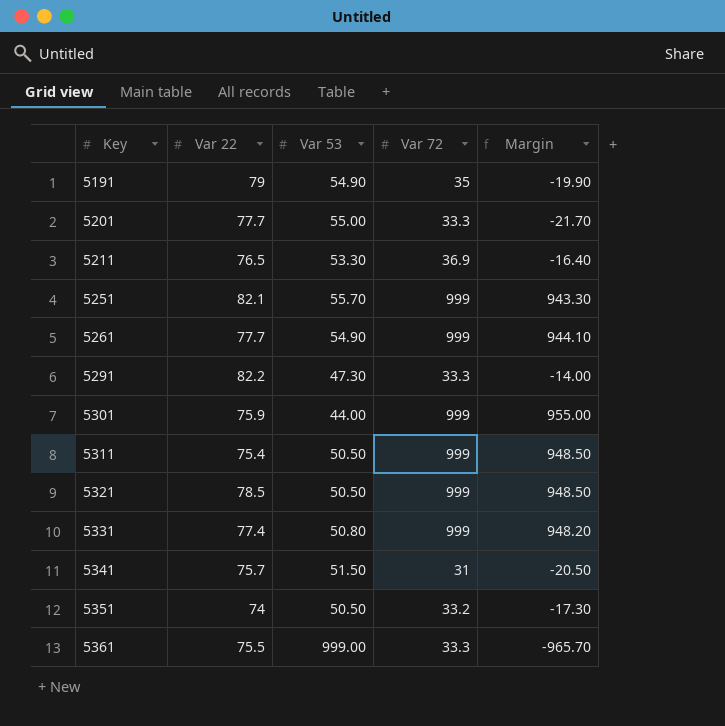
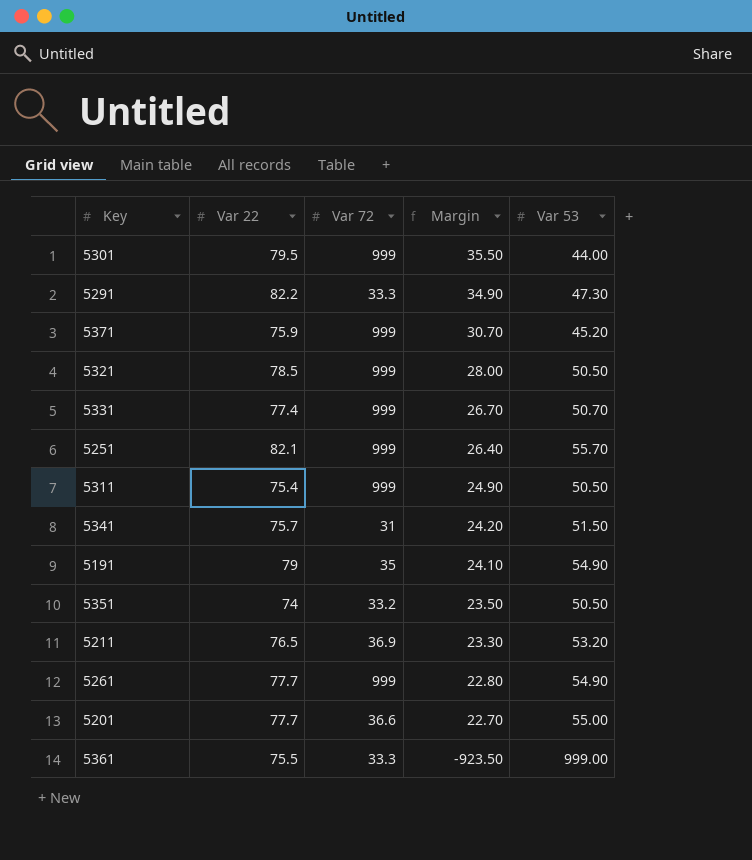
row order: Key ascending -> Margin descending
column Margin | formula: [Var 72] - [Var 53] -> [Var 22] - [Var 53]
column Var 53 | position: 3 -> 5
5301 | Var 22: 75.9 -> 79.5
row 5371: none -> 75.9 | 999 | 30.70 | 45.20
5331 | Var 53: 50.80 -> 50.70
5211 | Var 53: 53.30 -> 53.20
5201 | Var 72: 33.3 -> 36.6

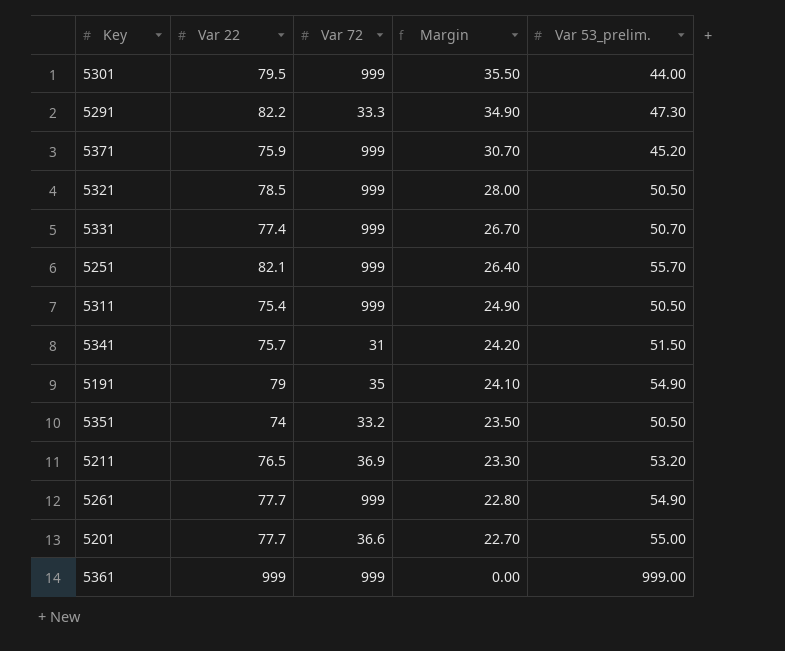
column name: Var 53 -> Var 53_prelim.
5361 | Var 22: 75.5 -> 999
5361 | Var 72: 33.3 -> 999
5361 | Margin: -923.50 -> 0.00

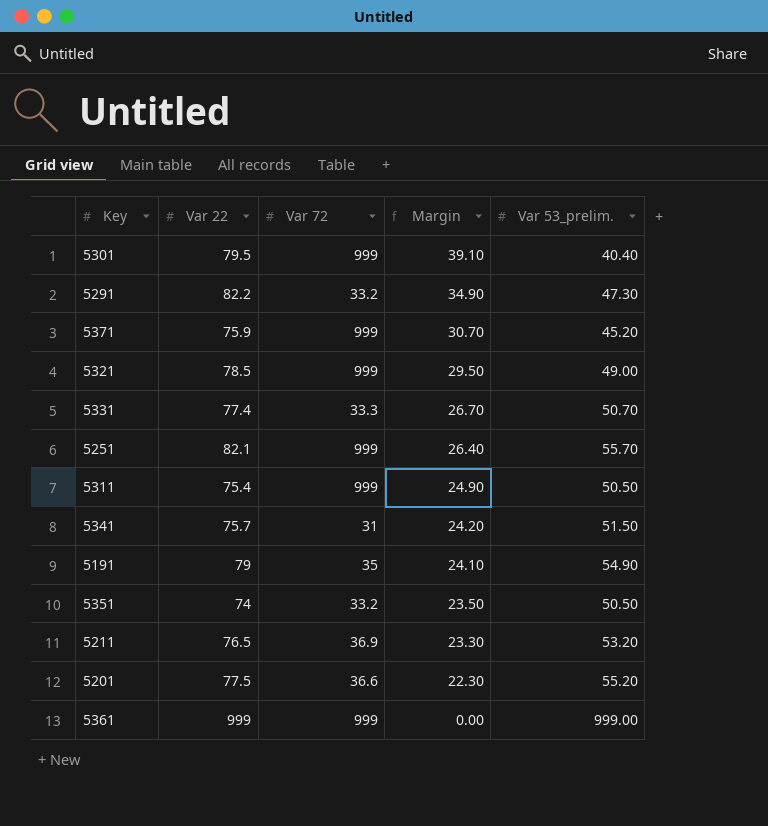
row 5261: 77.7 | 999 | 22.80 | 54.90 -> none
5301 | Margin: 35.50 -> 39.10
5301 | Var 53_prelim.: 44.00 -> 40.40
5291 | Var 72: 33.3 -> 33.2
5321 | Margin: 28.00 -> 29.50
5321 | Var 53_prelim.: 50.50 -> 49.00
5331 | Var 72: 999 -> 33.3
5201 | Var 22: 77.7 -> 77.5
5201 | Margin: 22.70 -> 22.30
5201 | Var 53_prelim.: 55.00 -> 55.20

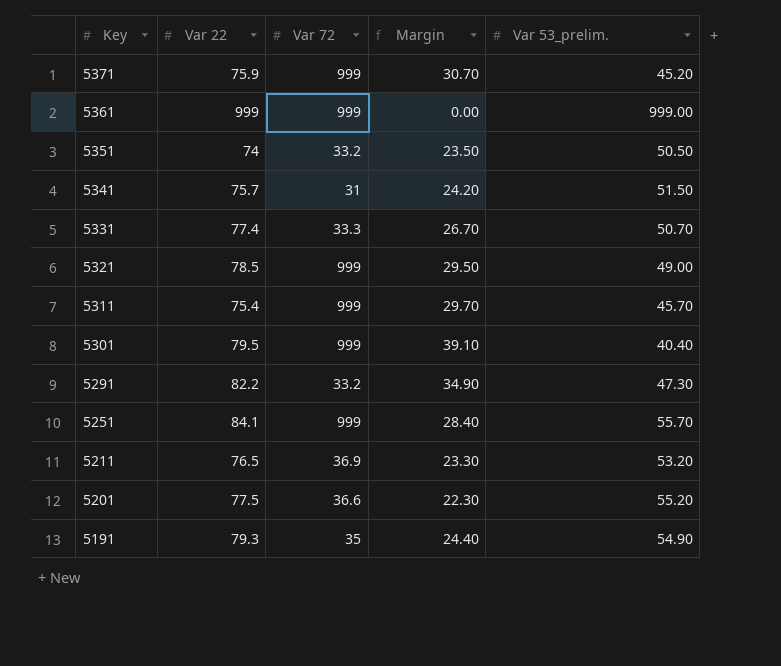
row order: Margin descending -> Key descending
5311 | Margin: 24.90 -> 29.70
5311 | Var 53_prelim.: 50.50 -> 45.70
5251 | Var 22: 82.1 -> 84.1
5251 | Margin: 26.40 -> 28.40
5191 | Var 22: 79 -> 79.3
5191 | Margin: 24.10 -> 24.40

